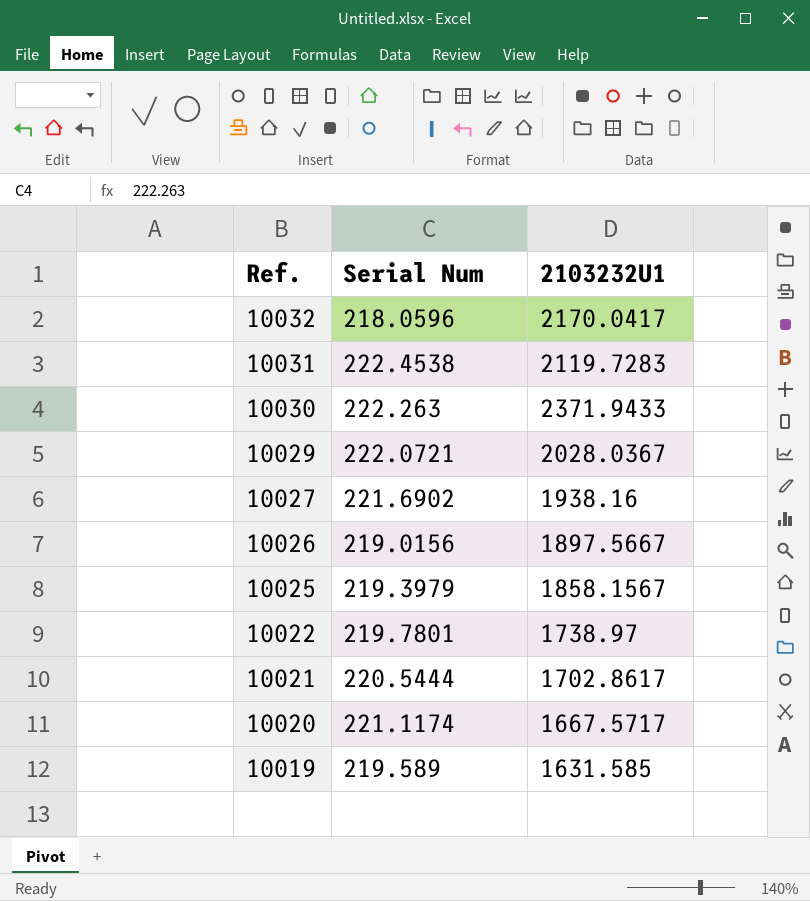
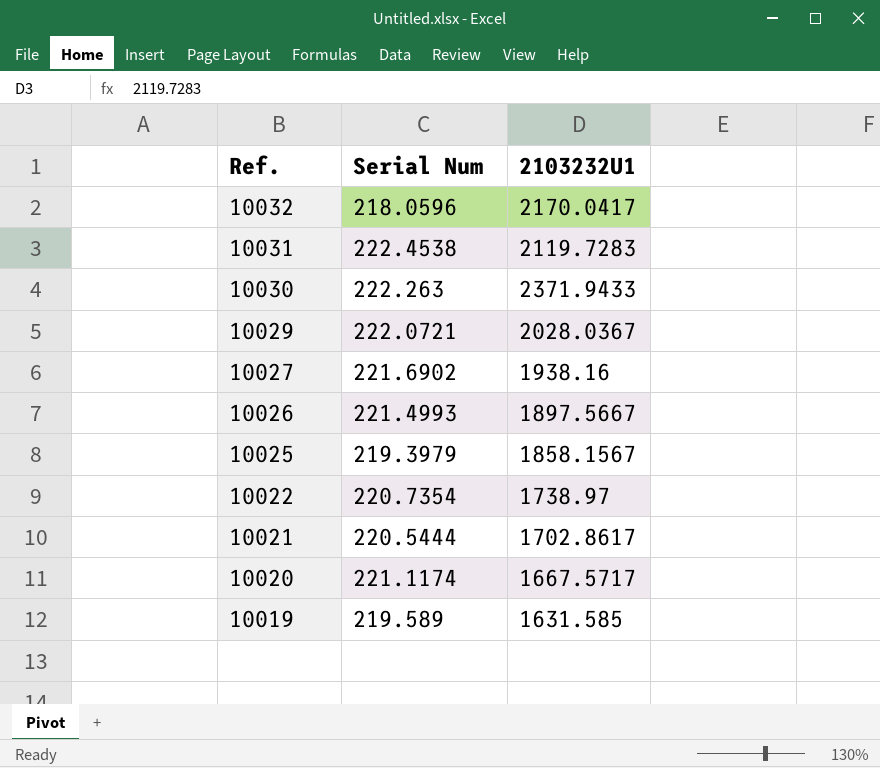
10026 | Serial Num: 219.0156 -> 221.4993
10022 | Serial Num: 219.7801 -> 220.7354

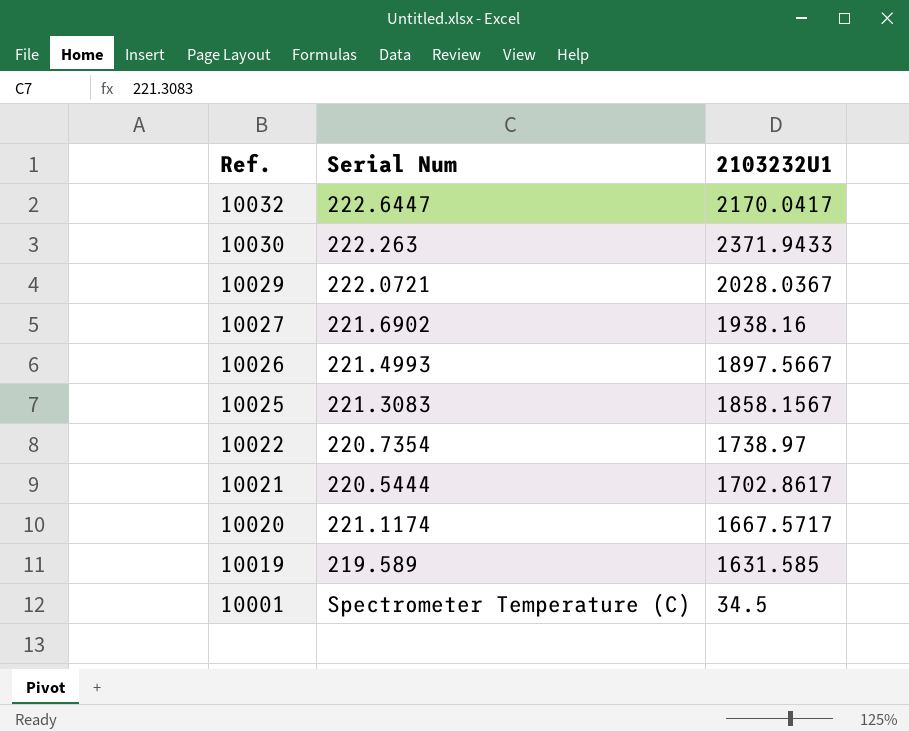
row 10031: 222.4538 | 2119.7283 -> none
10032 | Serial Num: 218.0596 -> 222.6447
10025 | Serial Num: 219.3979 -> 221.3083
row 10001: none -> Spectrometer Temperature (C) | 34.5

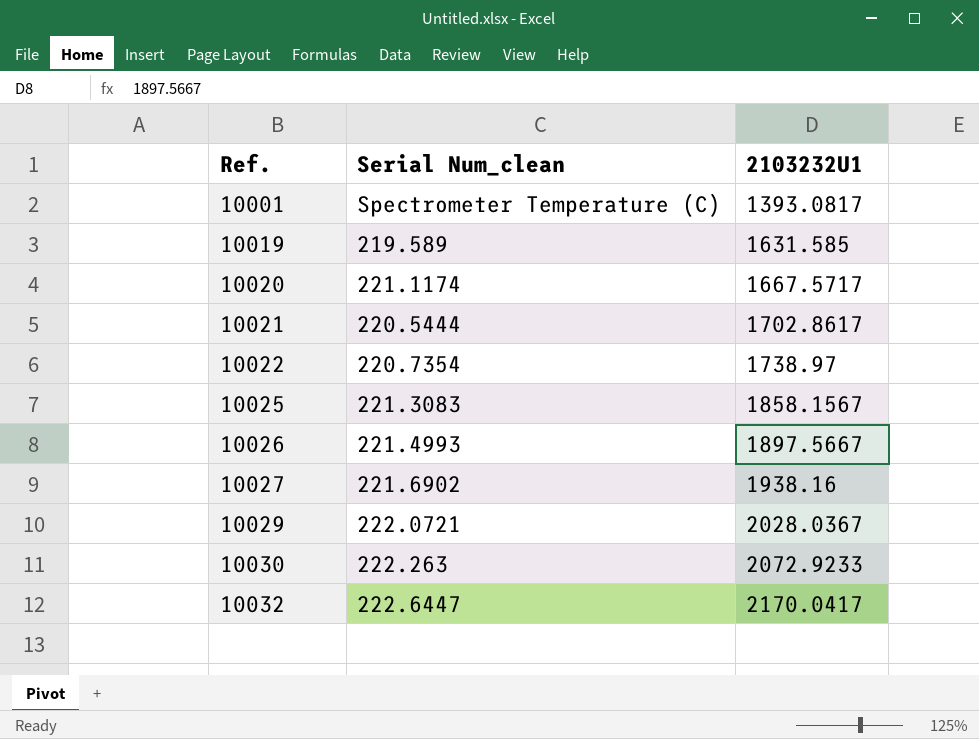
row order: Ref. descending -> Ref. ascending
column name: Serial Num -> Serial Num_clean
10001 | 2103232U1: 34.5 -> 1393.0817
10030 | 2103232U1: 2371.9433 -> 2072.9233

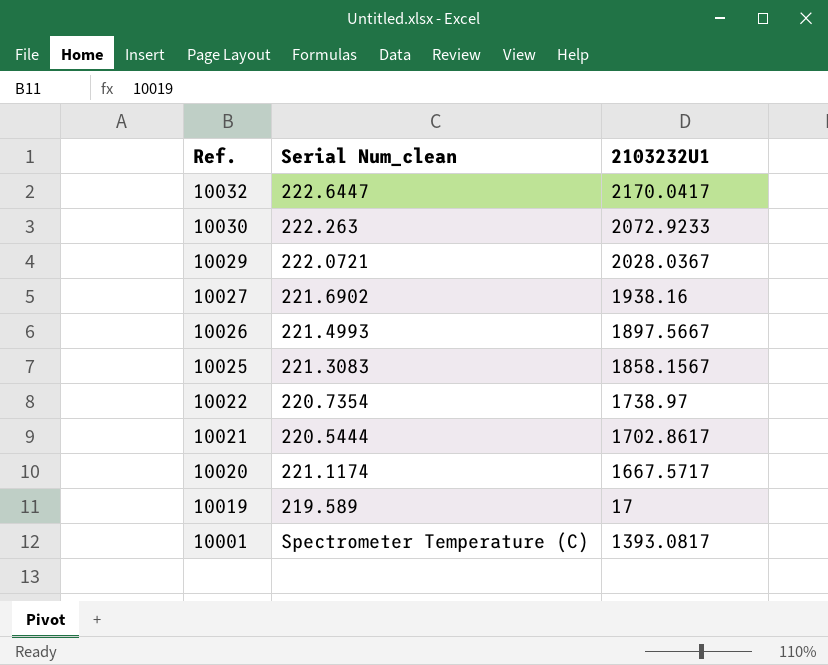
row order: Ref. ascending -> Ref. descending
10019 | 2103232U1: 1631.585 -> 17

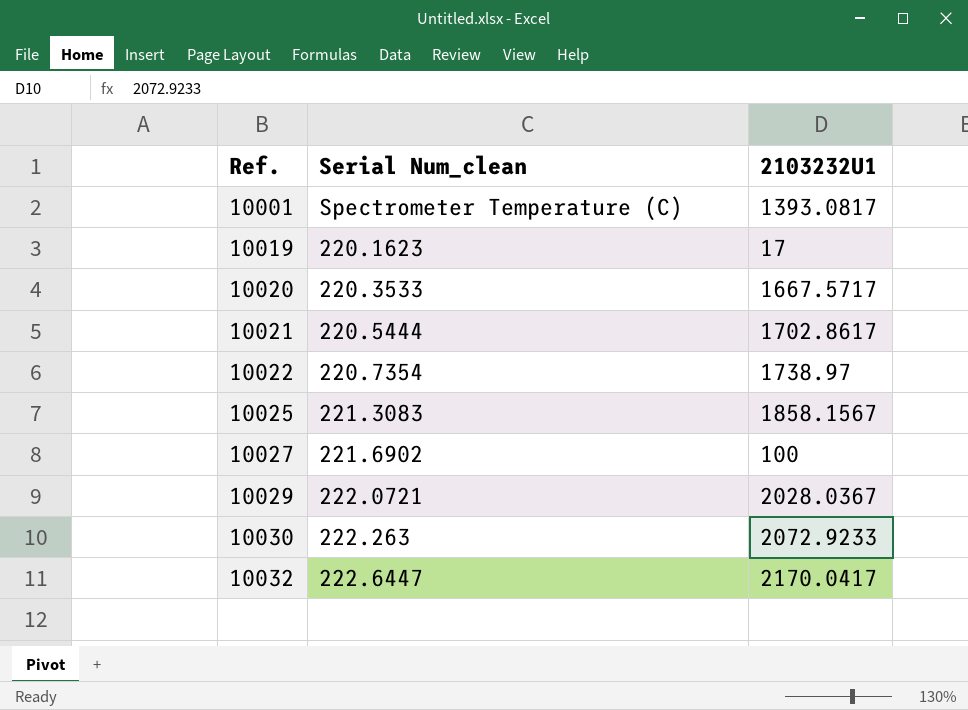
row order: Ref. descending -> Ref. ascending
row 10026: 221.4993 | 1897.5667 -> none
10019 | Serial Num_clean: 219.589 -> 220.1623
10020 | Serial Num_clean: 221.1174 -> 220.3533
10027 | 2103232U1: 1938.16 -> 100

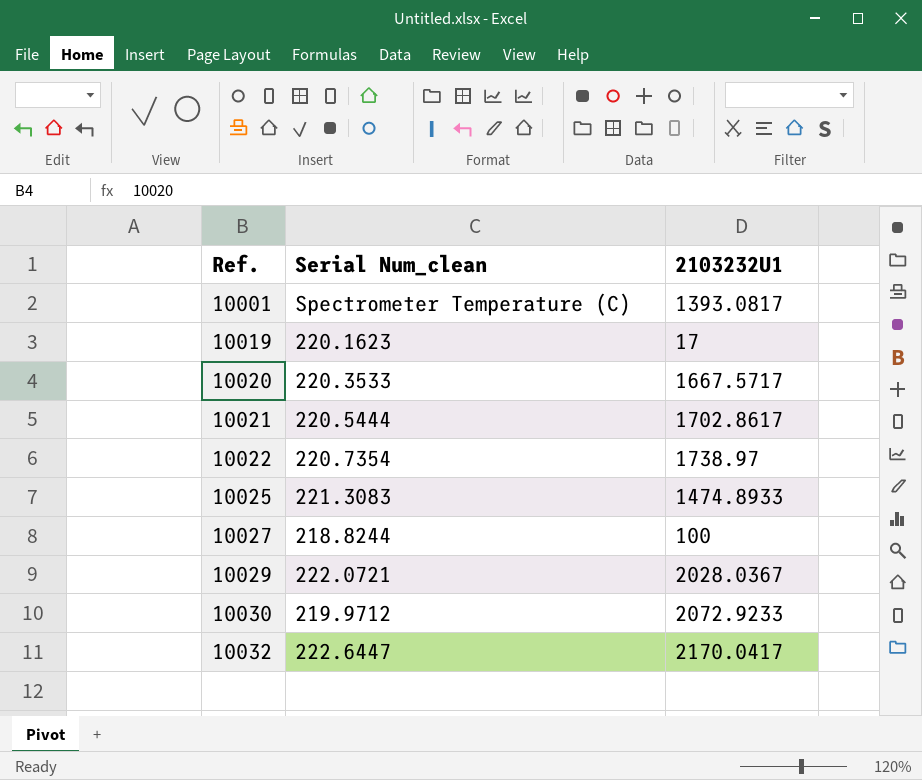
10025 | 2103232U1: 1858.1567 -> 1474.8933
10027 | Serial Num_clean: 221.6902 -> 218.8244
10030 | Serial Num_clean: 222.263 -> 219.9712

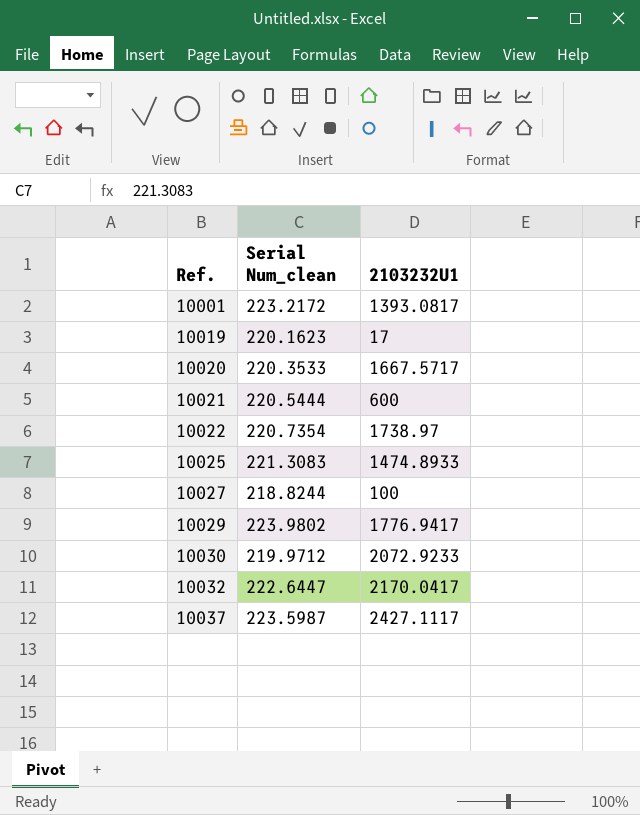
10001 | Serial Num_clean: Spectrometer Temperature (C) -> 223.2172
10021 | 2103232U1: 1702.8617 -> 600
10029 | Serial Num_clean: 222.0721 -> 223.9802
10029 | 2103232U1: 2028.0367 -> 1776.9417
row 10037: none -> 223.5987 | 2427.1117

